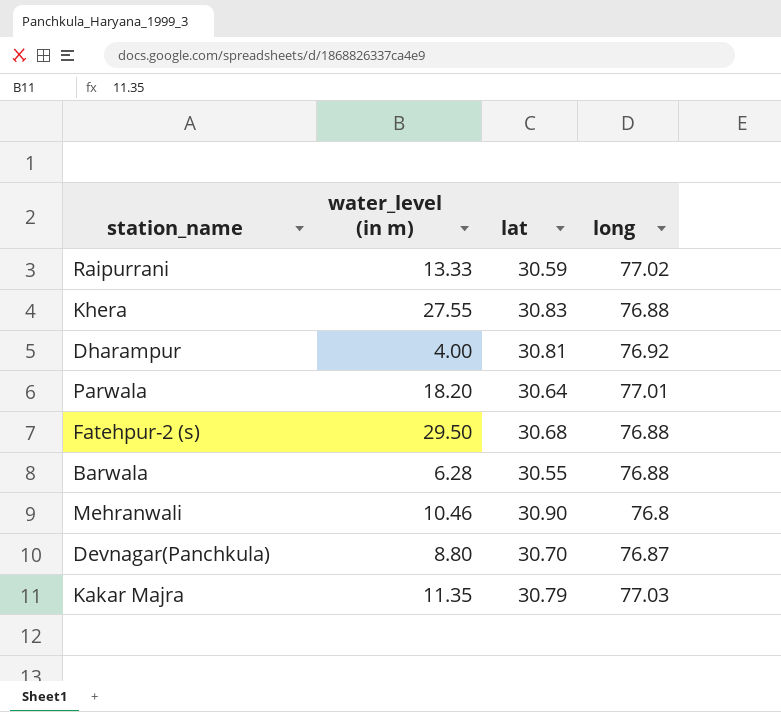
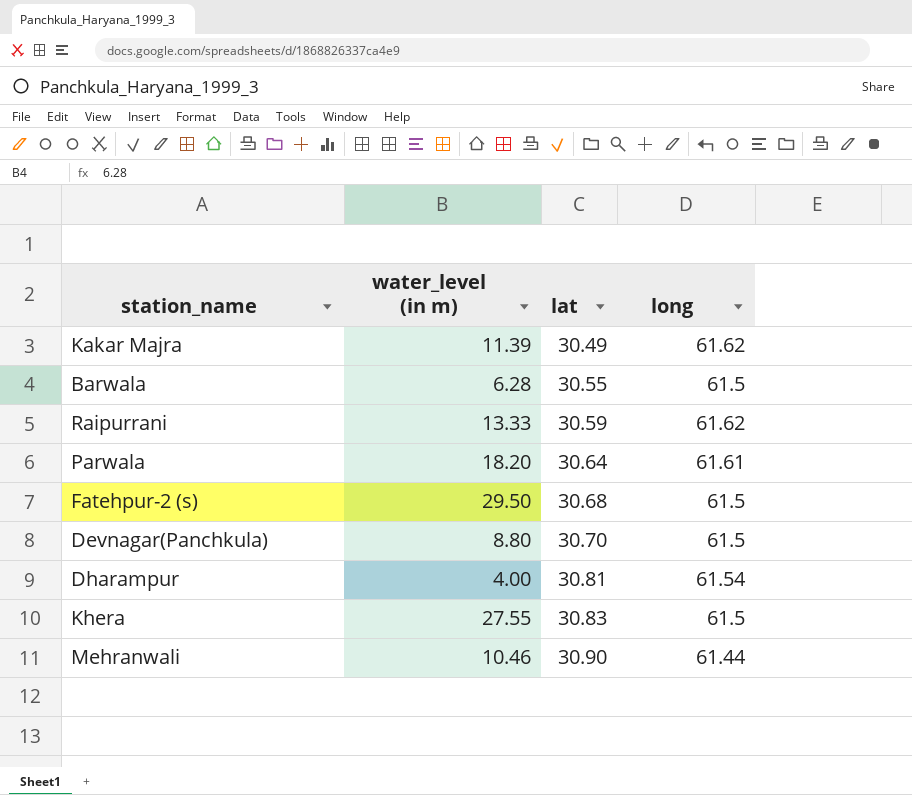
row order: none -> lat ascending
Kakar Majra | water_level (in m): 11.35 -> 11.39
Kakar Majra | lat: 30.79 -> 30.49
Kakar Majra | long: 77.03 -> 61.62
Barwala | long: 76.88 -> 61.5
Raipurrani | long: 77.02 -> 61.62
Parwala | long: 77.01 -> 61.61
Fatehpur-2 (s) | long: 76.88 -> 61.5
Devnagar(Panchkula) | long: 76.87 -> 61.5
Dharampur | long: 76.92 -> 61.54
Khera | long: 76.88 -> 61.5
Mehranwali | long: 76.8 -> 61.44

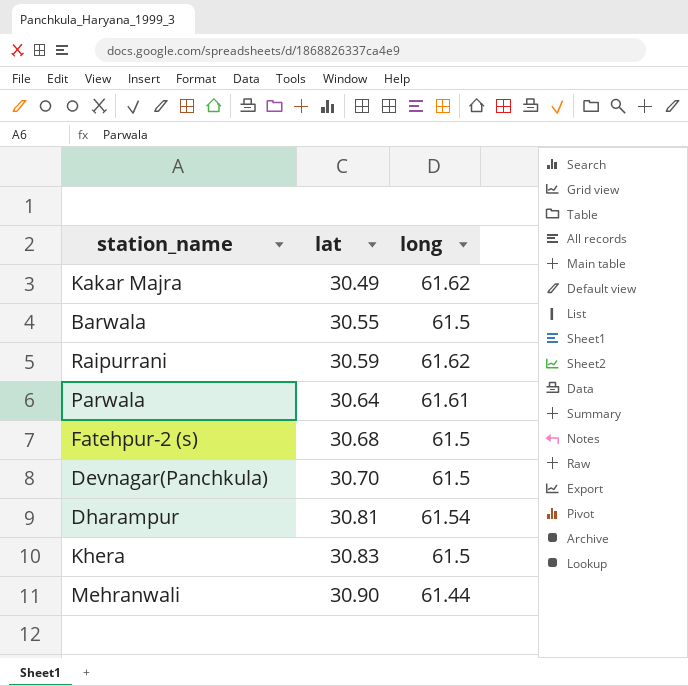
column water_level (in m) | position: 2 -> none

